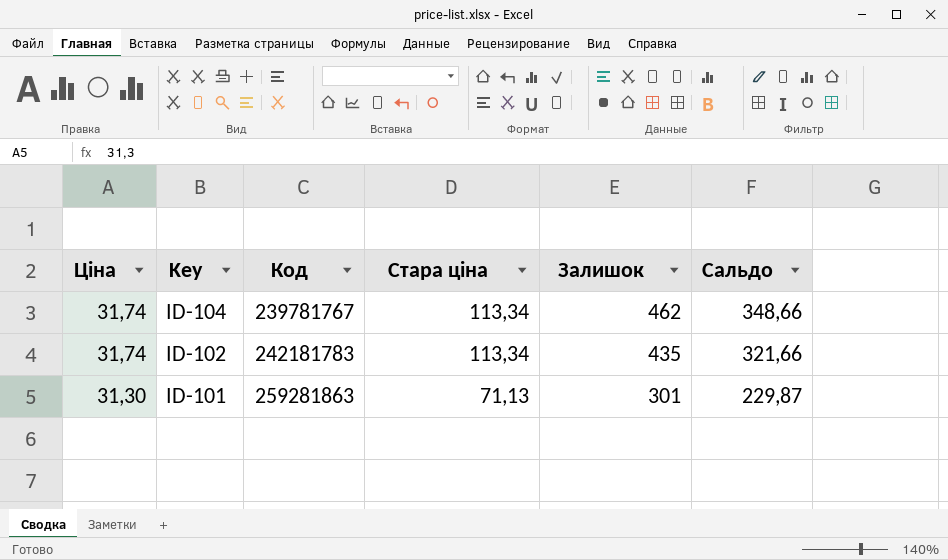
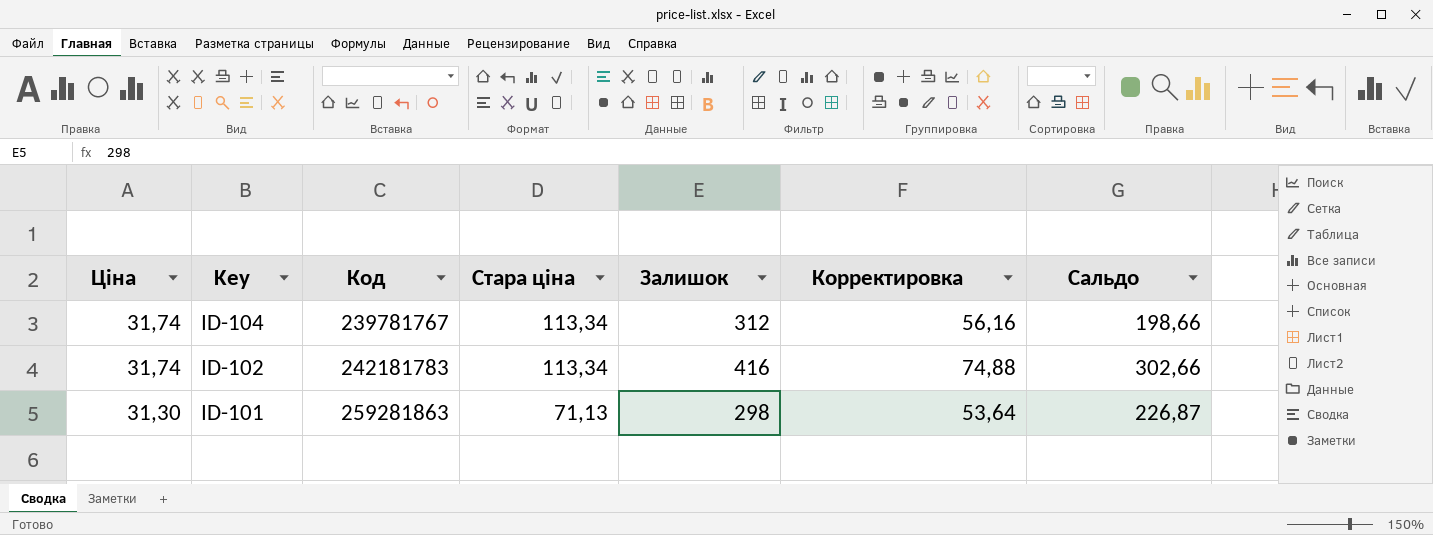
column Корректировка | formula: none -> [Залишок] * 0,18
ID-104 | Залишок: 462 -> 312
ID-104 | Сальдо: 348,66 -> 198,66
ID-102 | Залишок: 435 -> 416
ID-102 | Сальдо: 321,66 -> 302,66
ID-101 | Залишок: 301 -> 298
ID-101 | Сальдо: 229,87 -> 226,87

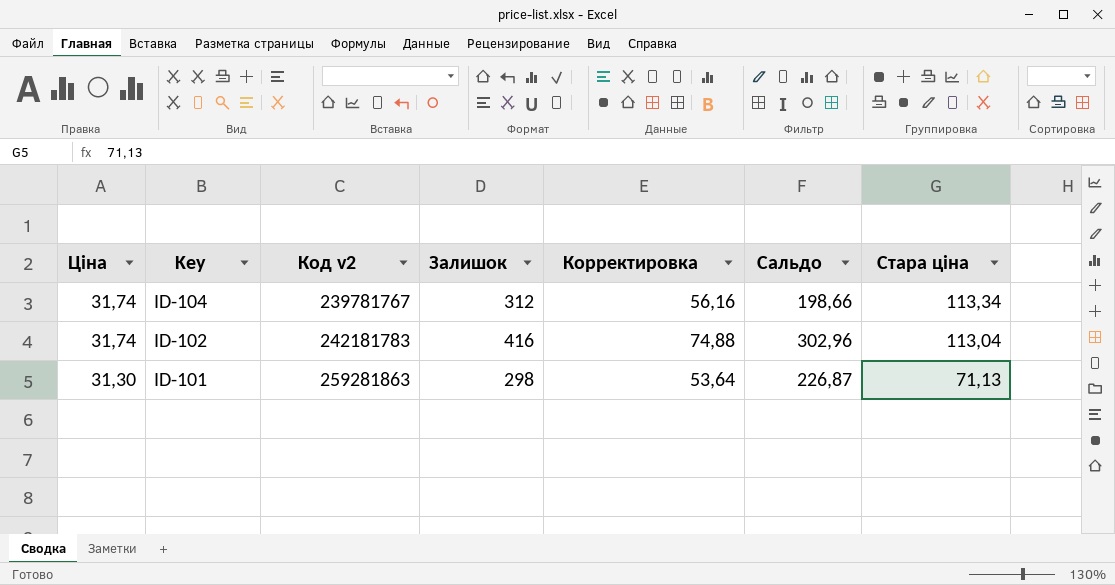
column name: Код -> Код v2
column Стара ціна | position: 4 -> 7
ID-102 | Сальдо: 302,66 -> 302,96
ID-102 | Стара ціна: 113,34 -> 113,04

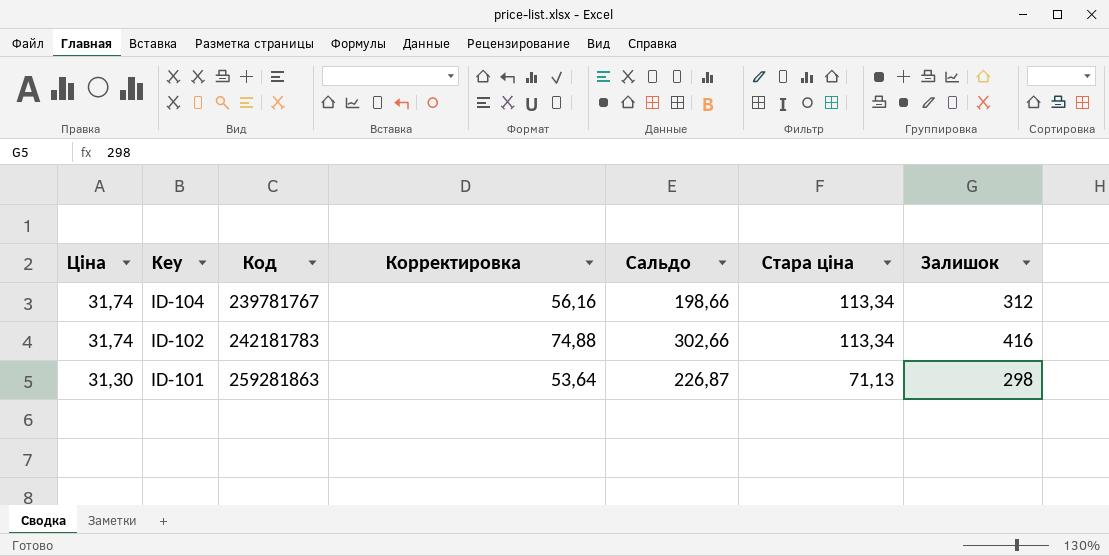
column name: Код v2 -> Код
column Залишок | position: 4 -> 7
ID-102 | Сальдо: 302,96 -> 302,66
ID-102 | Стара ціна: 113,04 -> 113,34

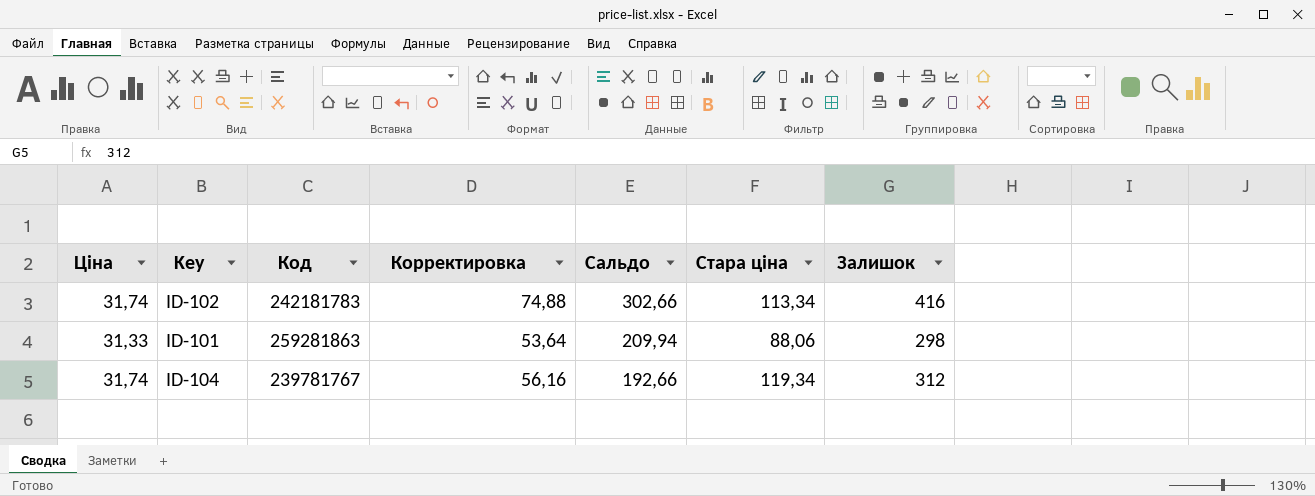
row order: Ціна descending -> Сальдо descending
ID-101 | Ціна: 31,30 -> 31,33
ID-101 | Сальдо: 226,87 -> 209,94
ID-101 | Стара ціна: 71,13 -> 88,06
ID-104 | Сальдо: 198,66 -> 192,66
ID-104 | Стара ціна: 113,34 -> 119,34

